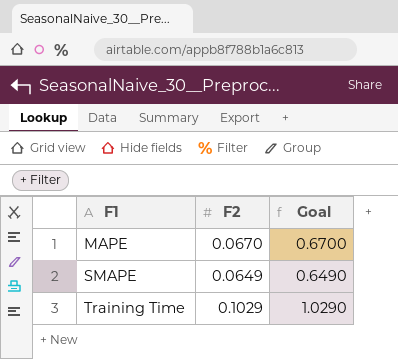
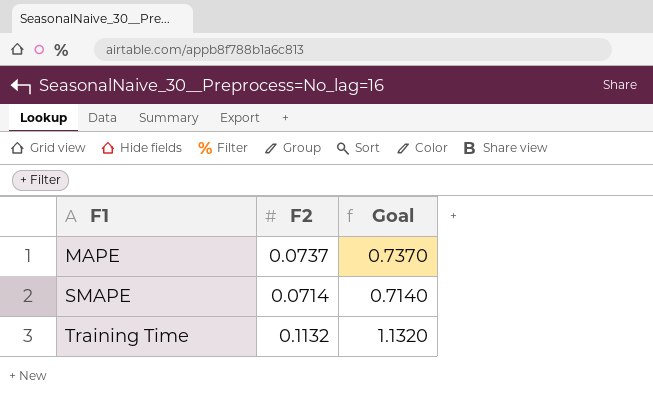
MAPE | F2: 0.0670 -> 0.0737
MAPE | Goal: 0.6700 -> 0.7370
SMAPE | F2: 0.0649 -> 0.0714
SMAPE | Goal: 0.6490 -> 0.7140
Training Time | F2: 0.1029 -> 0.1132
Training Time | Goal: 1.0290 -> 1.1320

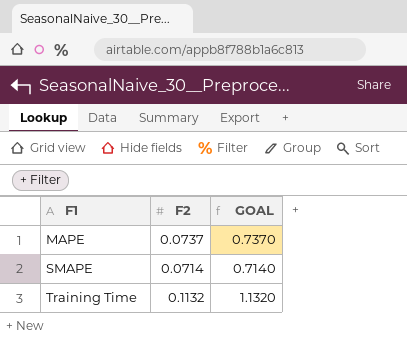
column name: Goal -> GOAL

